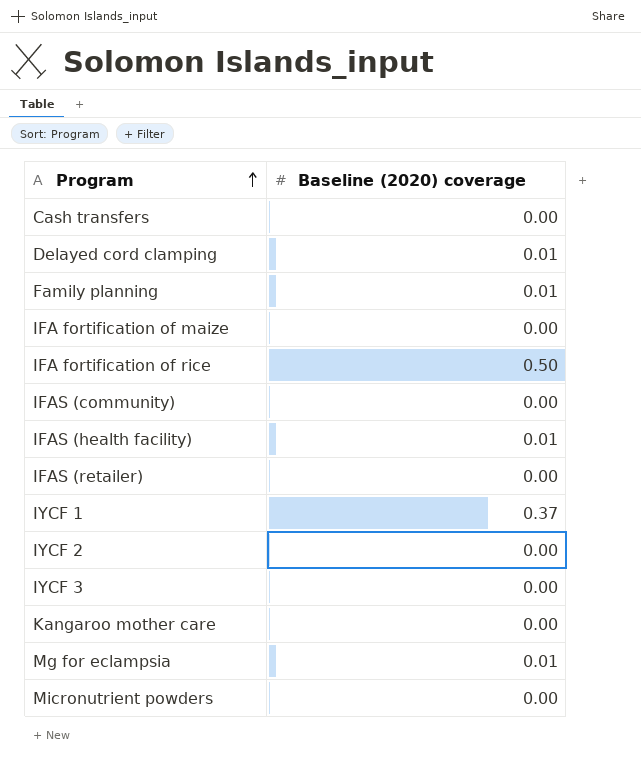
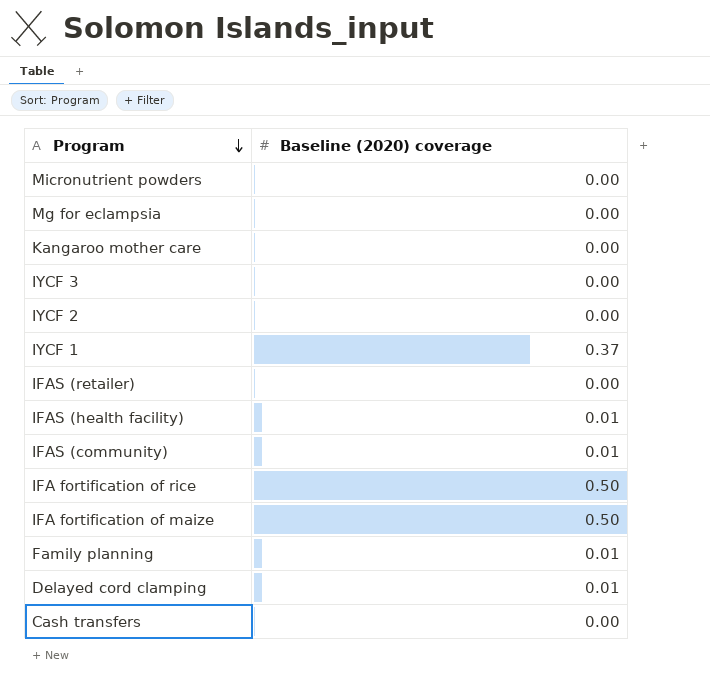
row order: Program ascending -> Program descending
Mg for eclampsia | Baseline (2020) coverage: 0.01 -> 0.00
IFAS (community) | Baseline (2020) coverage: 0.00 -> 0.01
IFA fortification of maize | Baseline (2020) coverage: 0.00 -> 0.50

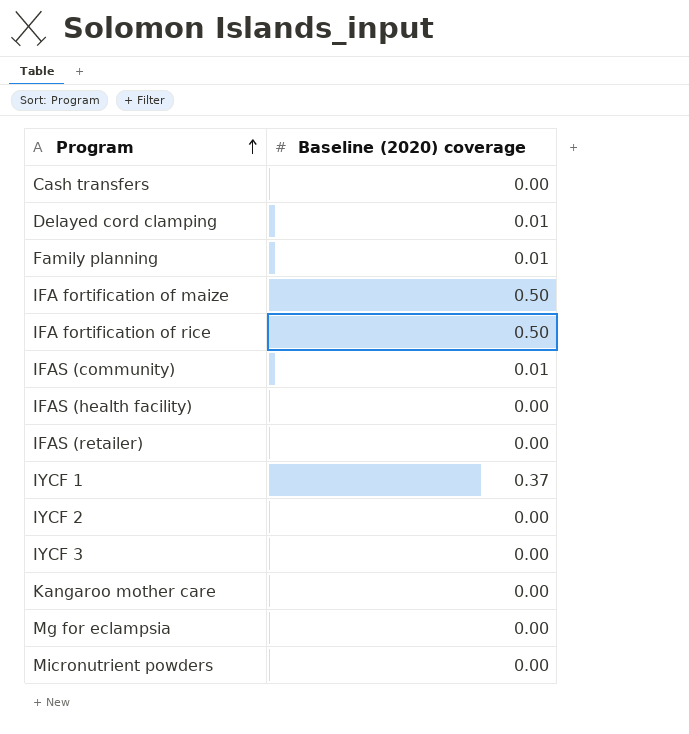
row order: Program descending -> Program ascending
IFAS (health facility) | Baseline (2020) coverage: 0.01 -> 0.00

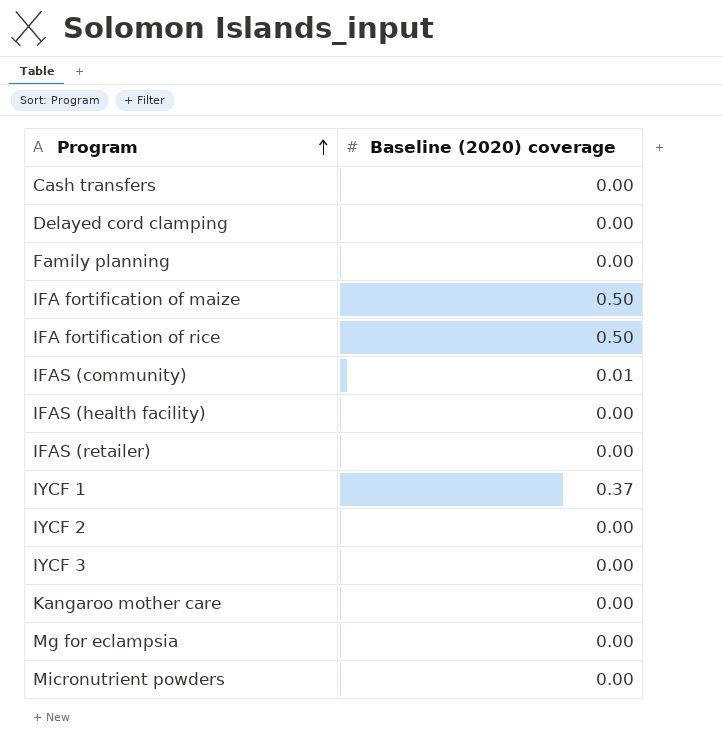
Delayed cord clamping | Baseline (2020) coverage: 0.01 -> 0.00
Family planning | Baseline (2020) coverage: 0.01 -> 0.00

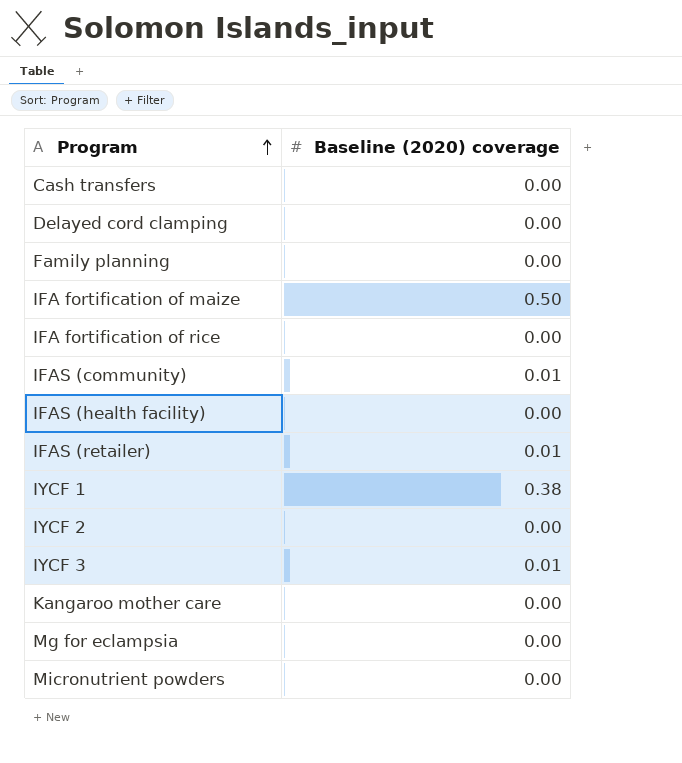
IFA fortification of rice | Baseline (2020) coverage: 0.50 -> 0.00
IFAS (retailer) | Baseline (2020) coverage: 0.00 -> 0.01
IYCF 1 | Baseline (2020) coverage: 0.37 -> 0.38
IYCF 3 | Baseline (2020) coverage: 0.00 -> 0.01

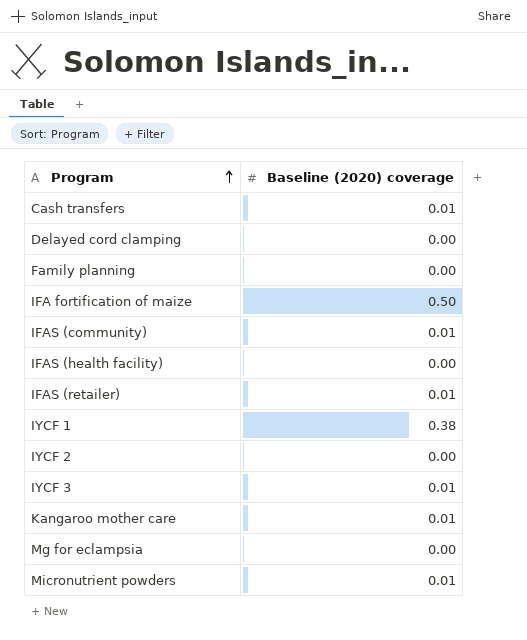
row IFA fortification of rice: 0.00 -> none
Cash transfers | Baseline (2020) coverage: 0.00 -> 0.01
Kangaroo mother care | Baseline (2020) coverage: 0.00 -> 0.01
Micronutrient powders | Baseline (2020) coverage: 0.00 -> 0.01

